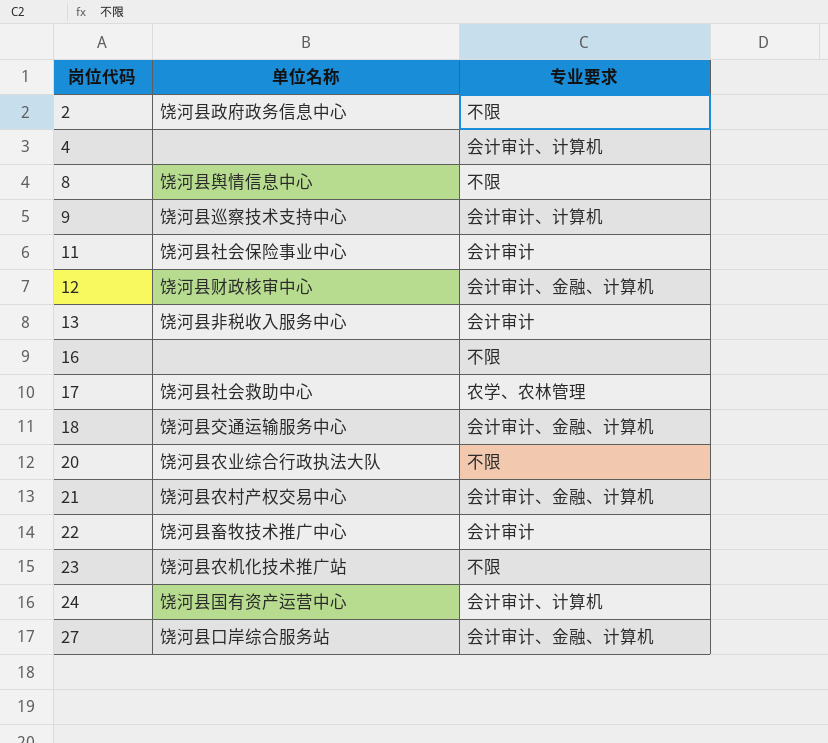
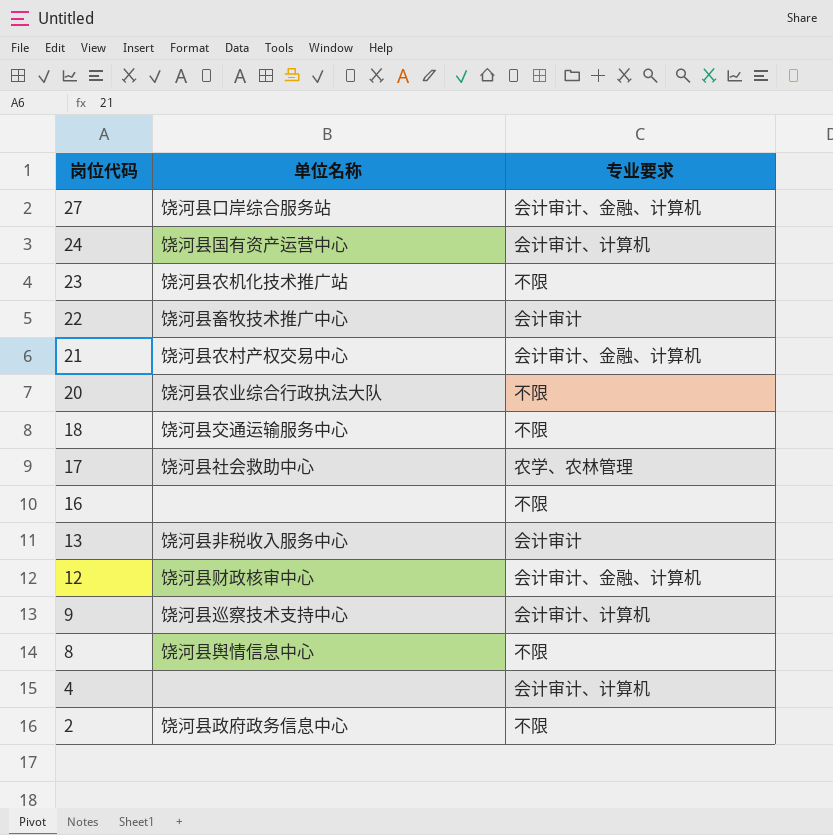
row order: 岗位代码 ascending -> 岗位代码 descending
row 11: 饶河县社会保险事业中心 | 会计审计 -> none
18 | 专业要求: 会计审计、金融、计算机 -> 不限

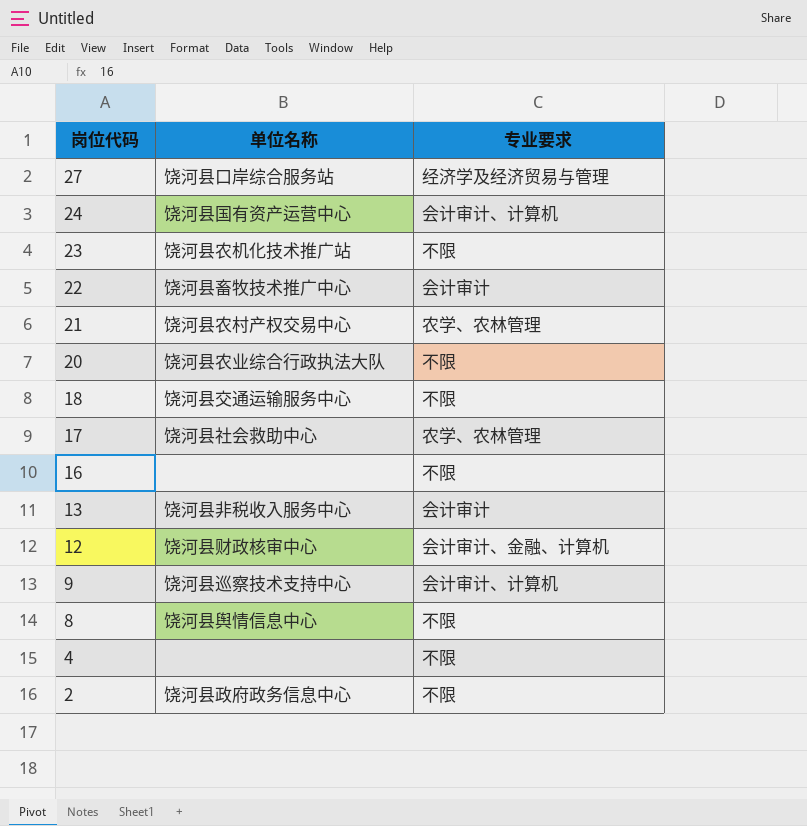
27 | 专业要求: 会计审计、金融、计算机 -> 经济学及经济贸易与管理
21 | 专业要求: 会计审计、金融、计算机 -> 农学、农林管理
4 | 专业要求: 会计审计、计算机 -> 不限

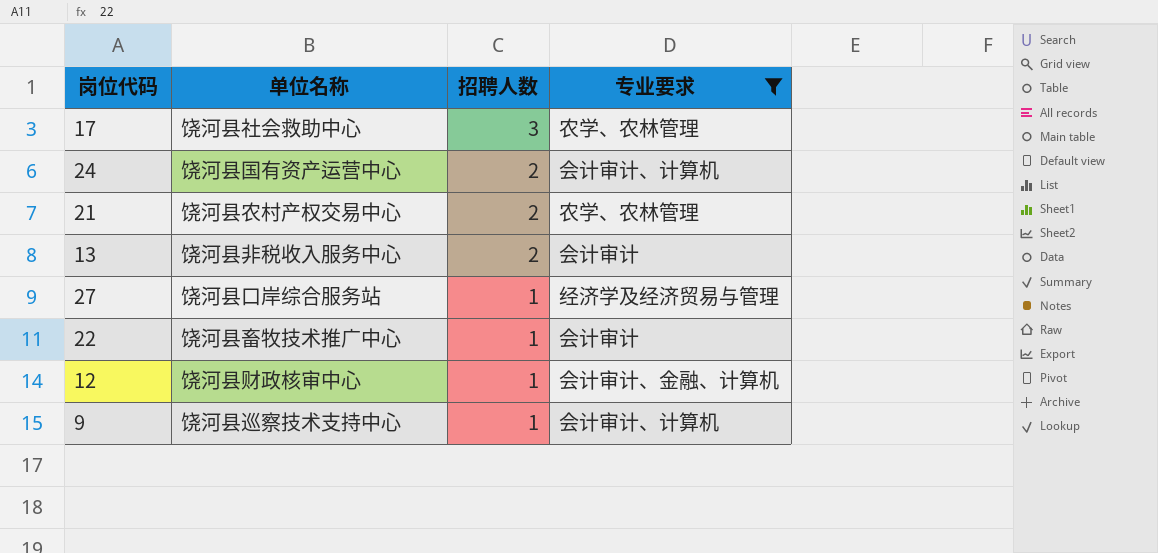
filter: none -> 专业要求 != 不限
row order: 岗位代码 descending -> 招聘人数 descending
column 招聘人数 | position: none -> 3

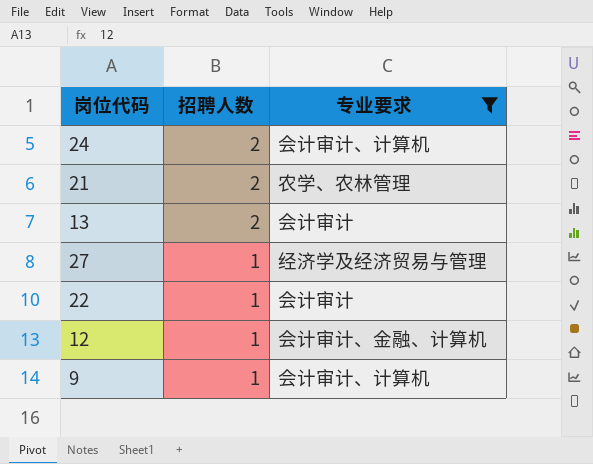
column 单位名称 | position: 2 -> none
row 17: 饶河县社会救助中心 | 3 | 农学、农林管理 -> none

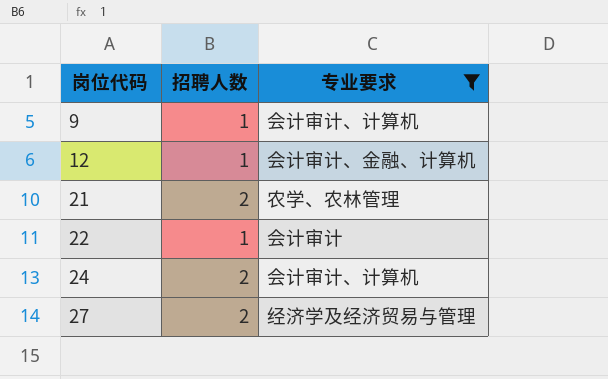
row order: 招聘人数 descending -> 岗位代码 ascending
row 13: 2 | 会计审计 -> none
27 | 招聘人数: 1 -> 2

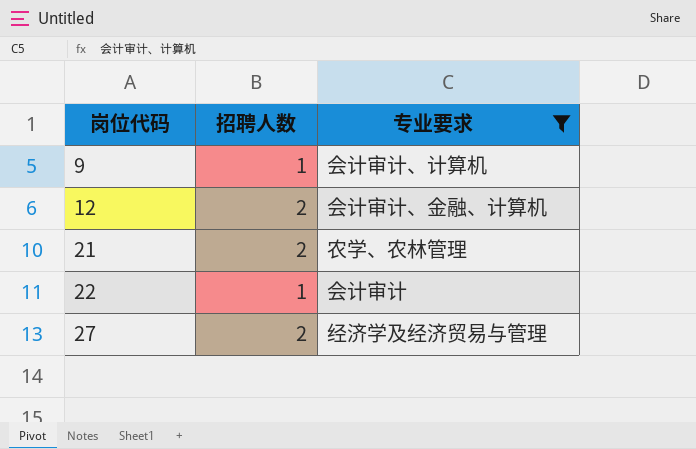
row 24: 2 | 会计审计、计算机 -> none
12 | 招聘人数: 1 -> 2

